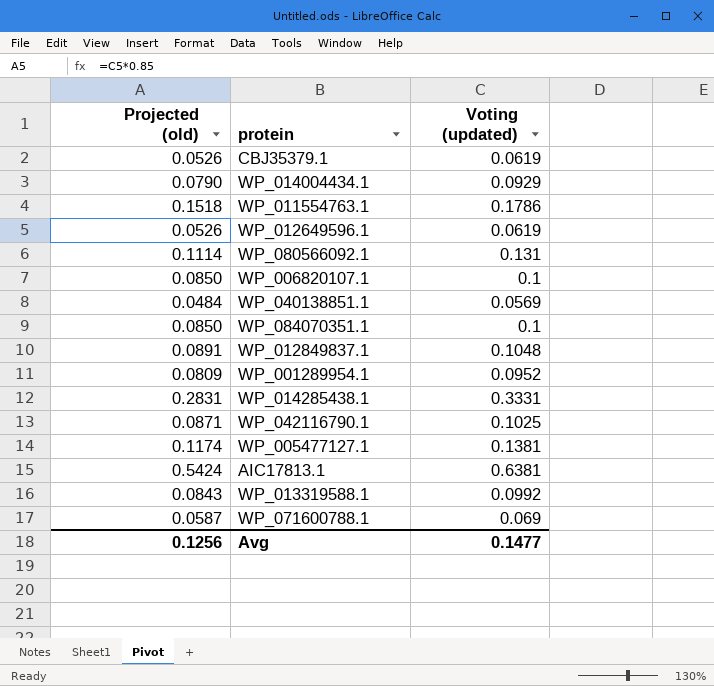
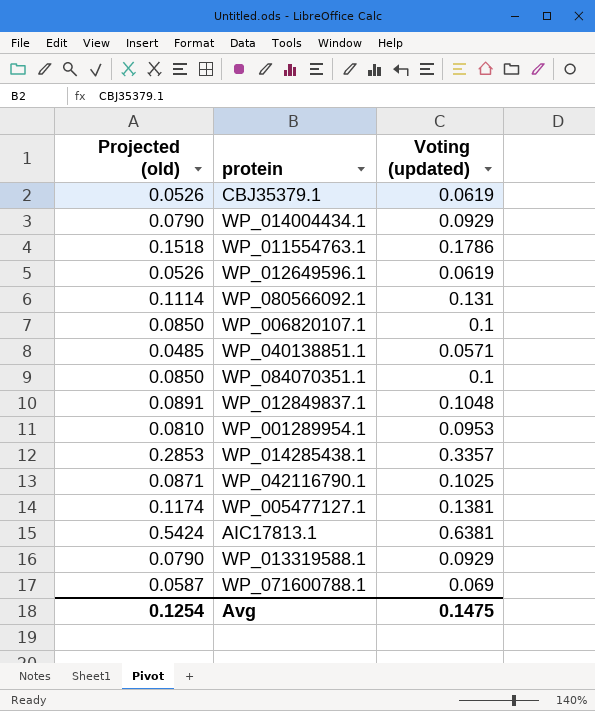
WP_040138851.1 | Projected (old): 0.0484 -> 0.0485
WP_040138851.1 | Voting (updated): 0.0569 -> 0.0571
WP_001289954.1 | Projected (old): 0.0809 -> 0.0810
WP_001289954.1 | Voting (updated): 0.0952 -> 0.0953
WP_014285438.1 | Projected (old): 0.2831 -> 0.2853
WP_014285438.1 | Voting (updated): 0.3331 -> 0.3357
WP_013319588.1 | Projected (old): 0.0843 -> 0.0790
WP_013319588.1 | Voting (updated): 0.0992 -> 0.0929
Avg | Projected (old): 0.1256 -> 0.1254
Avg | Voting (updated): 0.1477 -> 0.1475

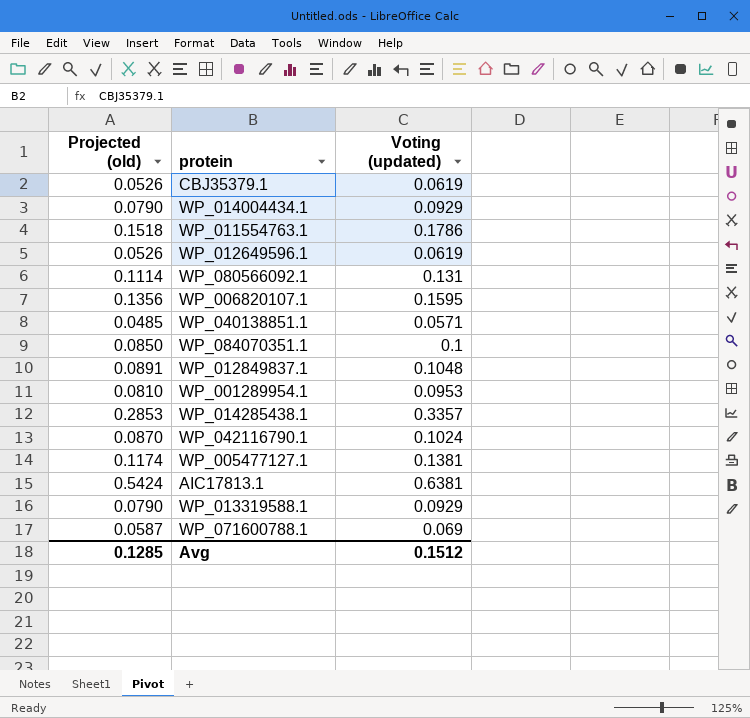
WP_006820107.1 | Projected (old): 0.0850 -> 0.1356
WP_006820107.1 | Voting (updated): 0.1 -> 0.1595
WP_042116790.1 | Projected (old): 0.0871 -> 0.0870
WP_042116790.1 | Voting (updated): 0.1025 -> 0.1024
Avg | Projected (old): 0.1254 -> 0.1285
Avg | Voting (updated): 0.1475 -> 0.1512

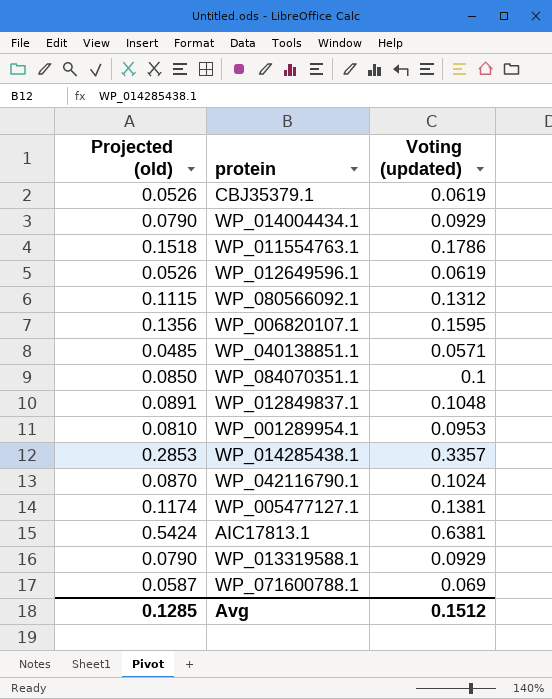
WP_080566092.1 | Projected (old): 0.1114 -> 0.1115
WP_080566092.1 | Voting (updated): 0.131 -> 0.1312

